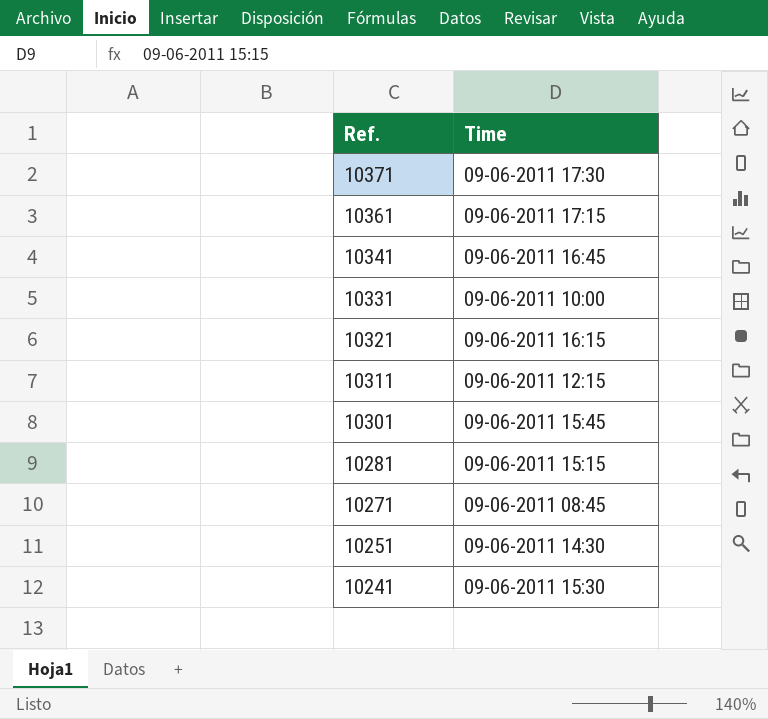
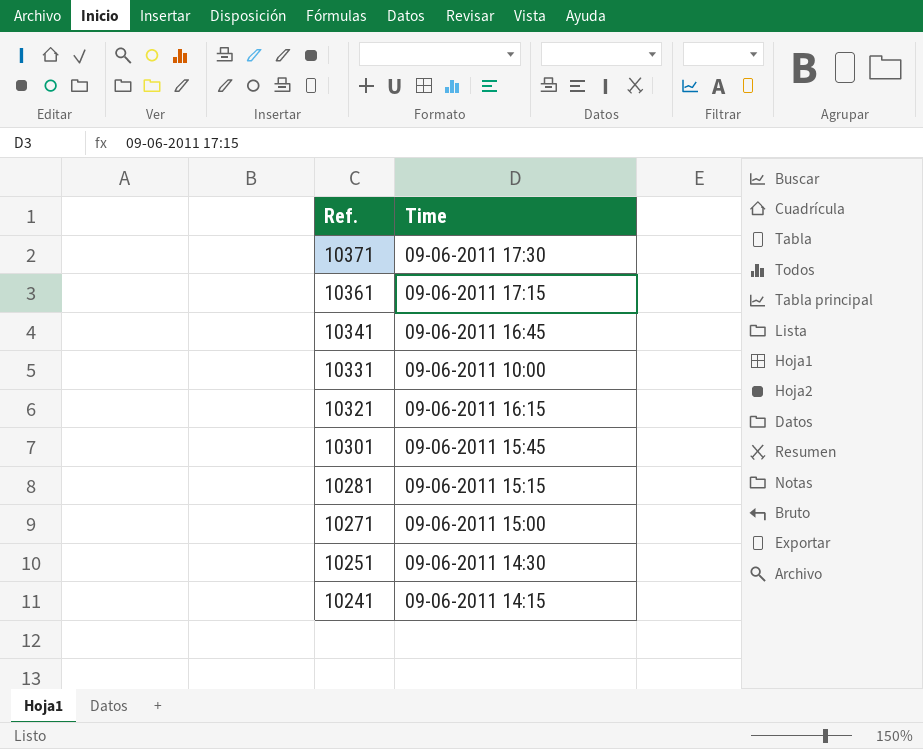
row 10311: 09-06-2011 12:15 -> none
10271 | Time: 09-06-2011 08:45 -> 09-06-2011 15:00
10241 | Time: 09-06-2011 15:30 -> 09-06-2011 14:15

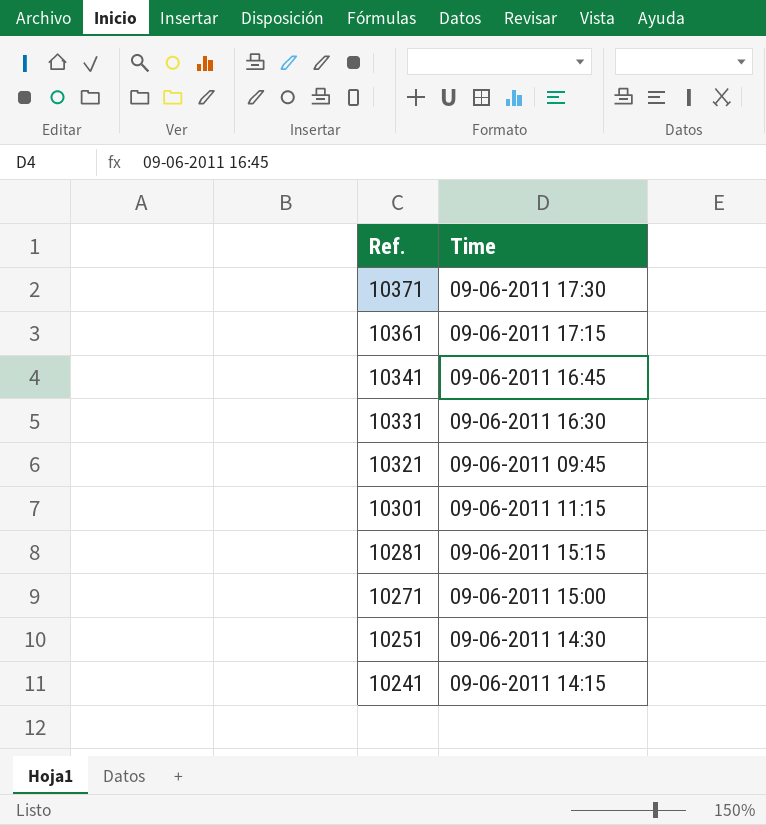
10331 | Time: 09-06-2011 10:00 -> 09-06-2011 16:30
10321 | Time: 09-06-2011 16:15 -> 09-06-2011 09:45
10301 | Time: 09-06-2011 15:45 -> 09-06-2011 11:15

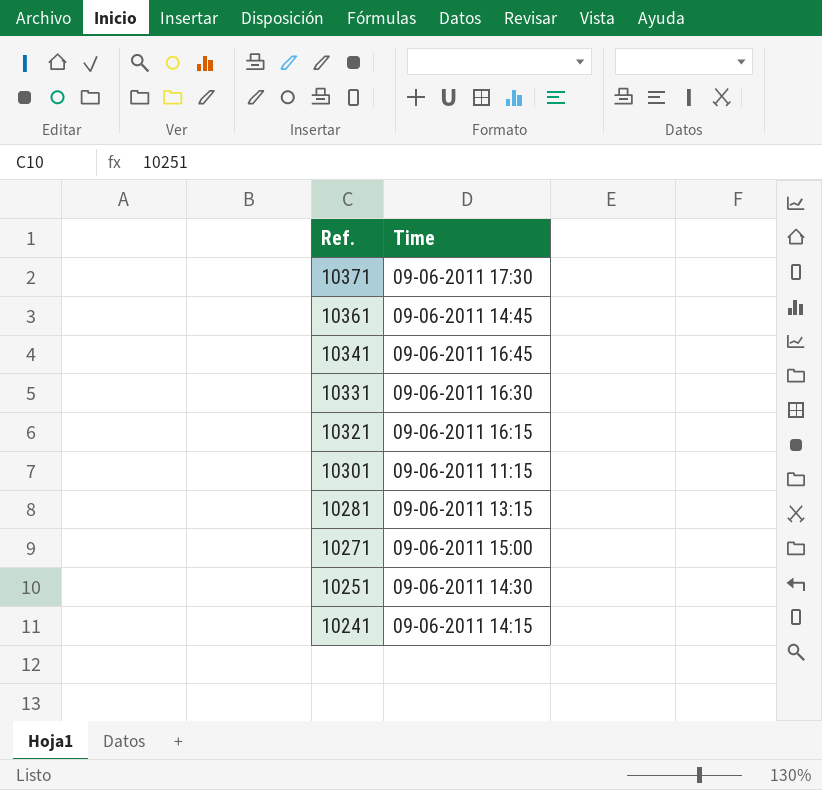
10361 | Time: 09-06-2011 17:15 -> 09-06-2011 14:45
10321 | Time: 09-06-2011 09:45 -> 09-06-2011 16:15
10281 | Time: 09-06-2011 15:15 -> 09-06-2011 13:15

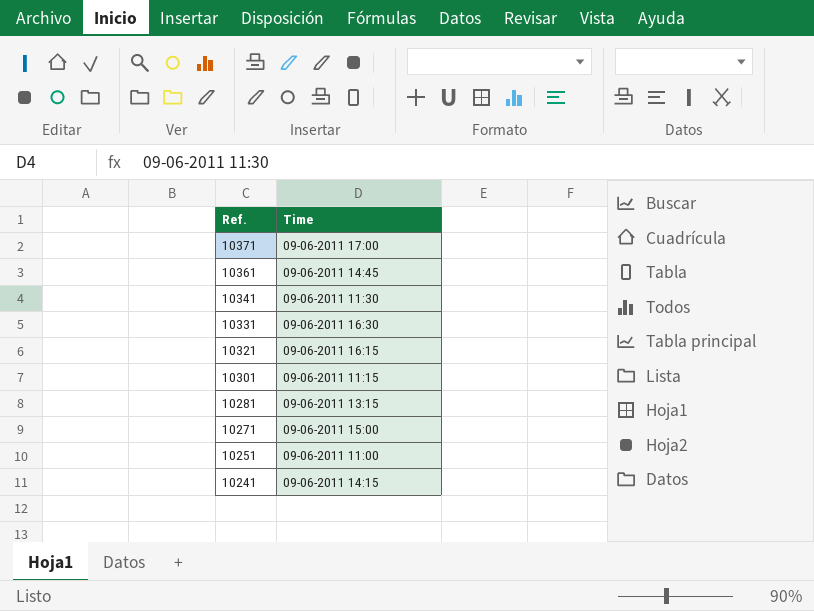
10371 | Time: 09-06-2011 17:30 -> 09-06-2011 17:00
10341 | Time: 09-06-2011 16:45 -> 09-06-2011 11:30
10251 | Time: 09-06-2011 14:30 -> 09-06-2011 11:00

